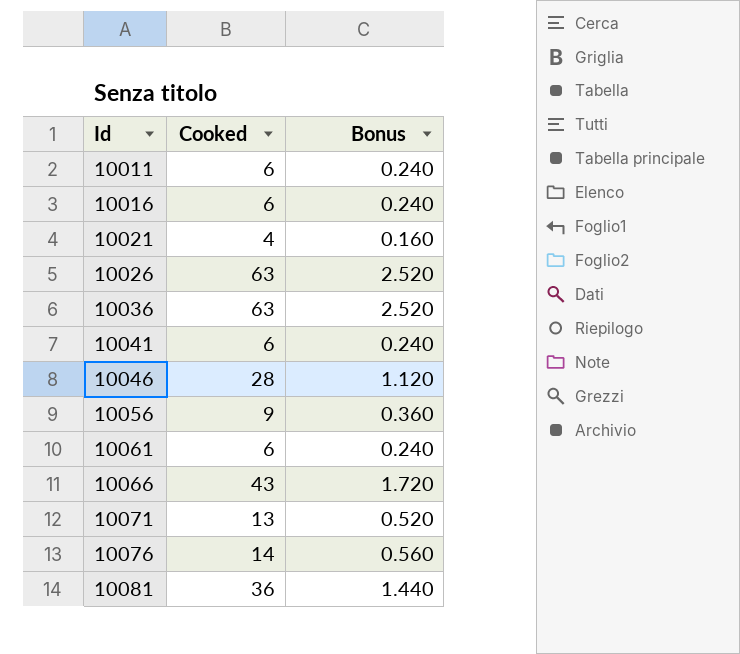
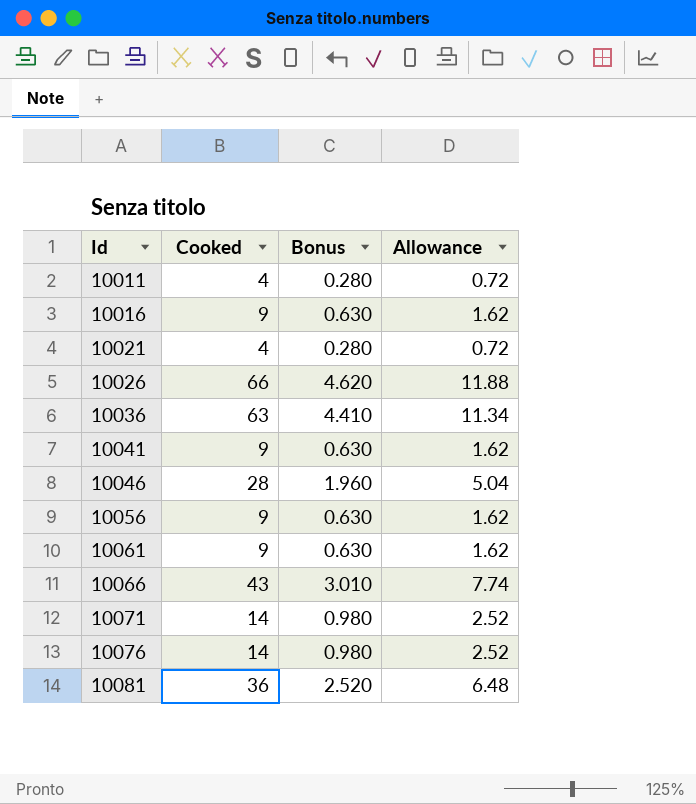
column Bonus | formula: [Cooked] * 0.04 -> [Cooked] * 0.07
column Allowance | formula: none -> [Cooked] * 0.18
10011 | Cooked: 6 -> 4
10016 | Cooked: 6 -> 9
10026 | Cooked: 63 -> 66
10041 | Cooked: 6 -> 9
10061 | Cooked: 6 -> 9
10071 | Cooked: 13 -> 14

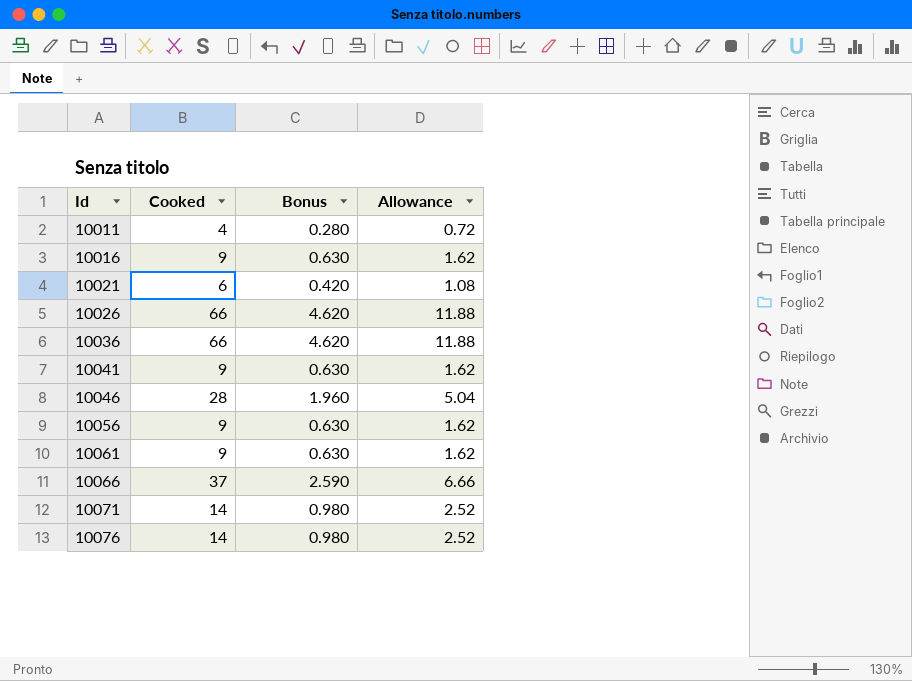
row 10081: 36 | 2.520 | 6.48 -> none
10021 | Cooked: 4 -> 6
10021 | Bonus: 0.280 -> 0.420
10021 | Allowance: 0.72 -> 1.08
10036 | Cooked: 63 -> 66
10036 | Bonus: 4.410 -> 4.620
10036 | Allowance: 11.34 -> 11.88
10066 | Cooked: 43 -> 37
10066 | Bonus: 3.010 -> 2.590
10066 | Allowance: 7.74 -> 6.66

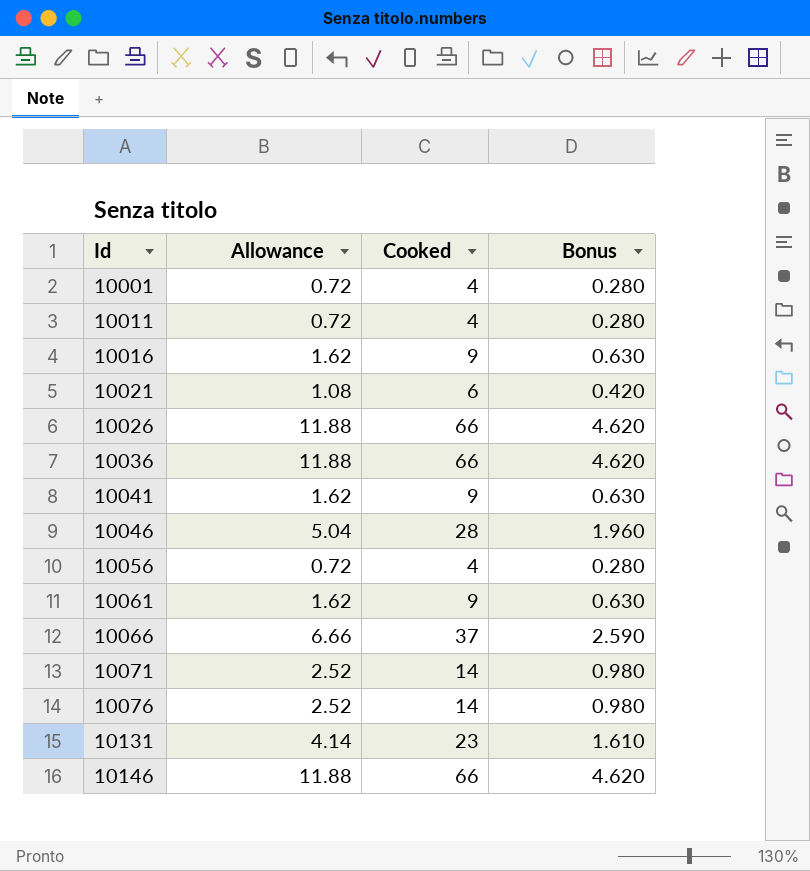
column Allowance | position: 4 -> 2
row 10001: none -> 0.72 | 4 | 0.280
10056 | Allowance: 1.62 -> 0.72
10056 | Cooked: 9 -> 4
10056 | Bonus: 0.630 -> 0.280
row 10131: none -> 4.14 | 23 | 1.610
row 10146: none -> 11.88 | 66 | 4.620

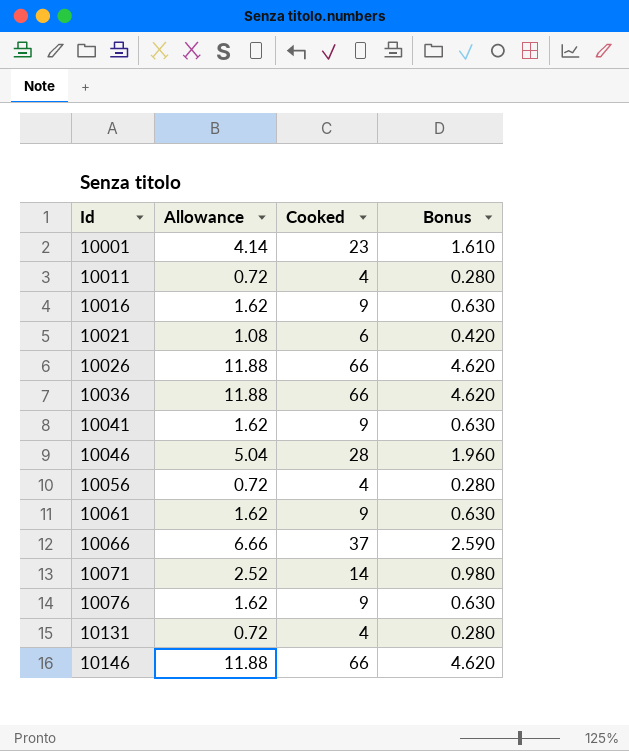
10001 | Allowance: 0.72 -> 4.14
10001 | Cooked: 4 -> 23
10001 | Bonus: 0.280 -> 1.610
10076 | Allowance: 2.52 -> 1.62
10076 | Cooked: 14 -> 9
10076 | Bonus: 0.980 -> 0.630
10131 | Allowance: 4.14 -> 0.72
10131 | Cooked: 23 -> 4
10131 | Bonus: 1.610 -> 0.280

